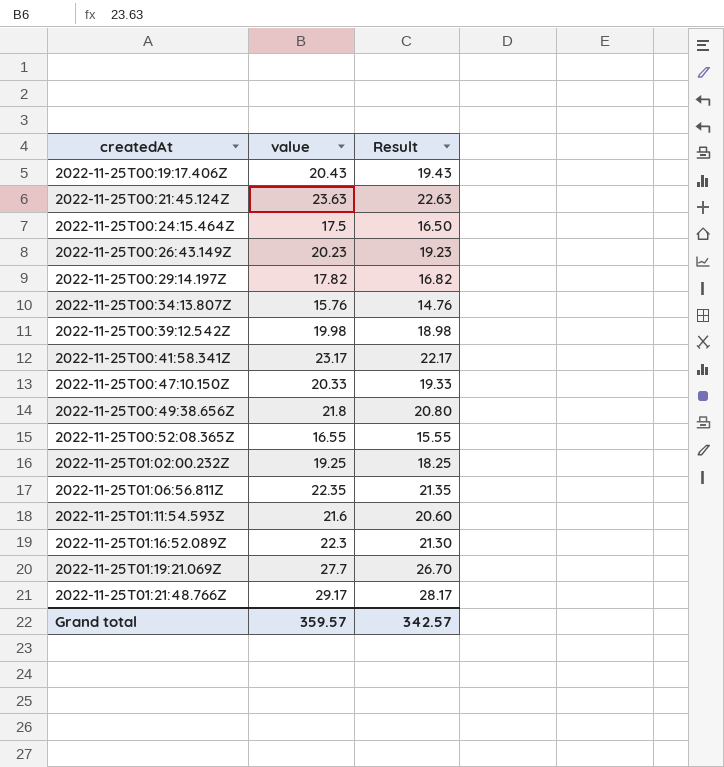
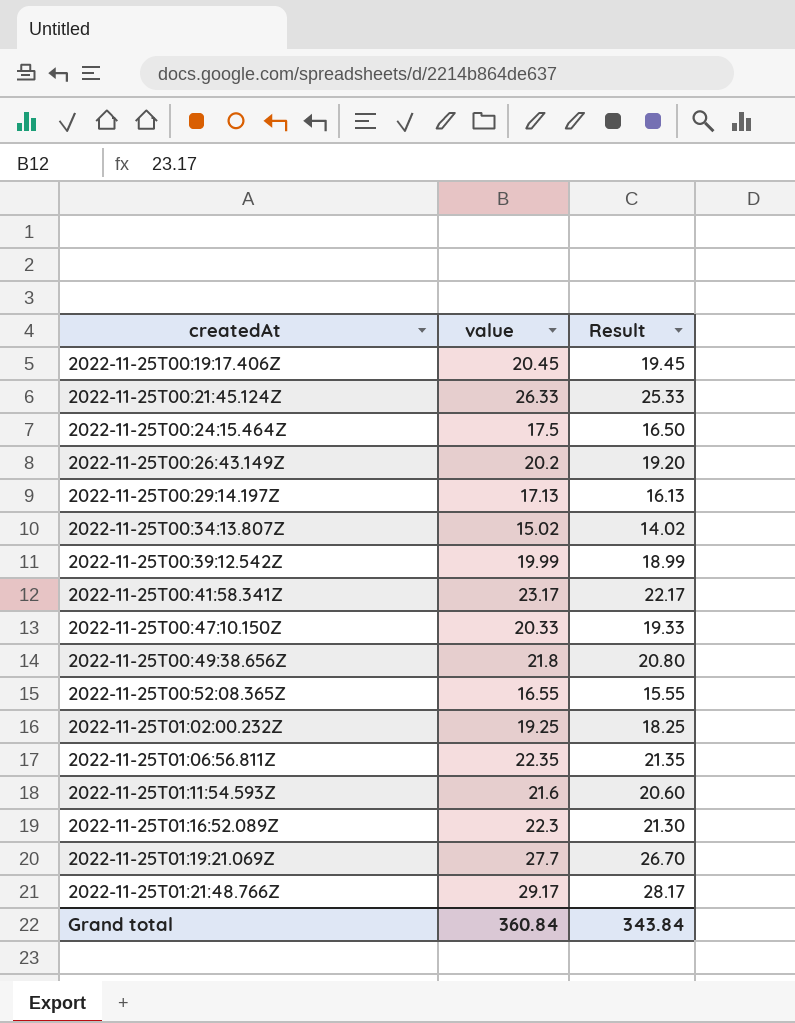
2022-11-25T00:19:17.406Z | value: 20.43 -> 20.45
2022-11-25T00:19:17.406Z | Result: 19.43 -> 19.45
2022-11-25T00:21:45.124Z | value: 23.63 -> 26.33
2022-11-25T00:21:45.124Z | Result: 22.63 -> 25.33
2022-11-25T00:26:43.149Z | value: 20.23 -> 20.2
2022-11-25T00:26:43.149Z | Result: 19.23 -> 19.20
2022-11-25T00:29:14.197Z | value: 17.82 -> 17.13
2022-11-25T00:29:14.197Z | Result: 16.82 -> 16.13
2022-11-25T00:34:13.807Z | value: 15.76 -> 15.02
2022-11-25T00:34:13.807Z | Result: 14.76 -> 14.02
2022-11-25T00:39:12.542Z | value: 19.98 -> 19.99
2022-11-25T00:39:12.542Z | Result: 18.98 -> 18.99
Grand total | value: 359.57 -> 360.84
Grand total | Result: 342.57 -> 343.84

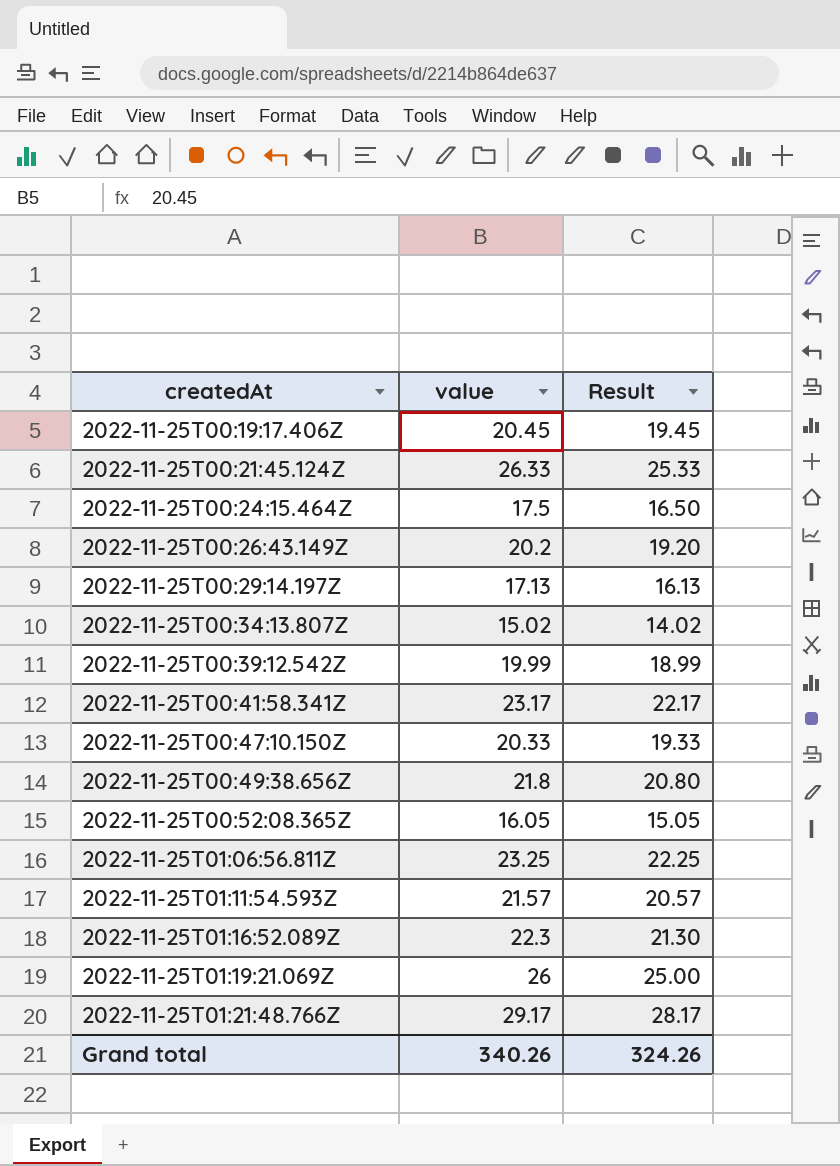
row 2022-11-25T01:02:00.232Z: 19.25 | 18.25 -> none
2022-11-25T00:52:08.365Z | value: 16.55 -> 16.05
2022-11-25T00:52:08.365Z | Result: 15.55 -> 15.05
2022-11-25T01:06:56.811Z | value: 22.35 -> 23.25
2022-11-25T01:06:56.811Z | Result: 21.35 -> 22.25
2022-11-25T01:11:54.593Z | value: 21.6 -> 21.57
2022-11-25T01:11:54.593Z | Result: 20.60 -> 20.57
2022-11-25T01:19:21.069Z | value: 27.7 -> 26
2022-11-25T01:19:21.069Z | Result: 26.70 -> 25.00
Grand total | value: 360.84 -> 340.26
Grand total | Result: 343.84 -> 324.26

